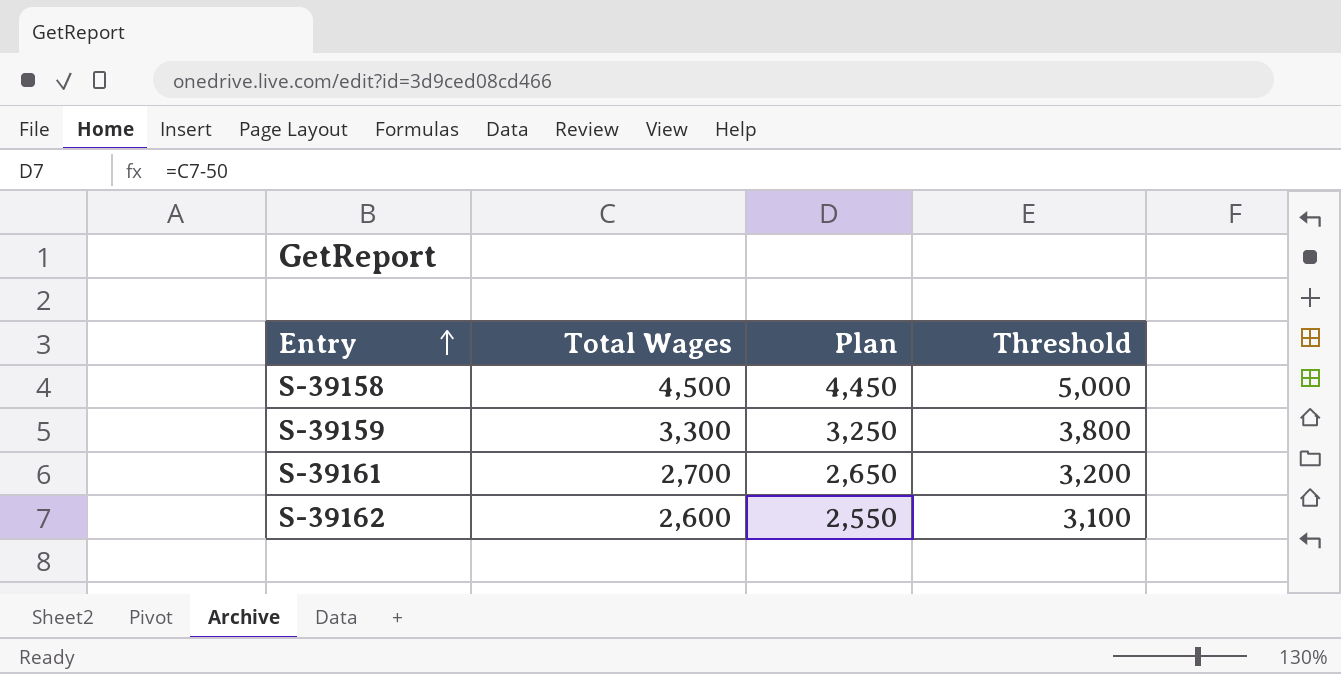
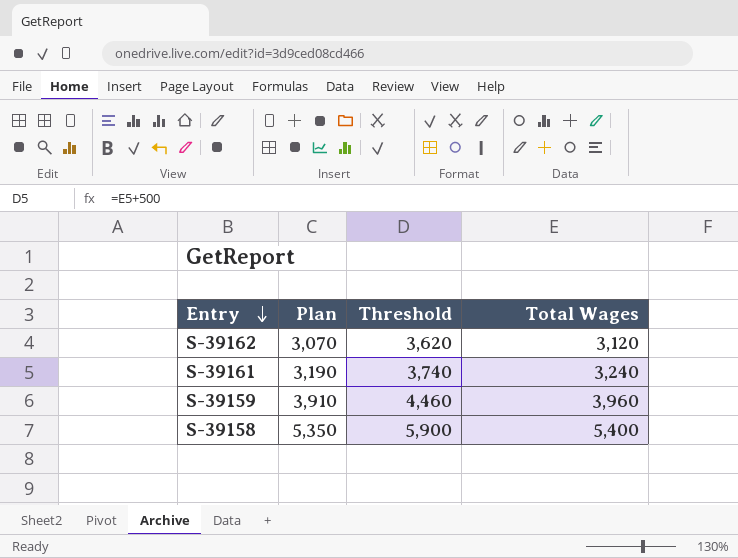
row order: Entry ascending -> Entry descending
column Total Wages | position: 2 -> 4
S-39162 | Plan: 2,550 -> 3,070
S-39162 | Threshold: 3,100 -> 3,620
S-39162 | Total Wages: 2,600 -> 3,120
S-39161 | Plan: 2,650 -> 3,190
S-39161 | Threshold: 3,200 -> 3,740
S-39161 | Total Wages: 2,700 -> 3,240
S-39159 | Plan: 3,250 -> 3,910
S-39159 | Threshold: 3,800 -> 4,460
S-39159 | Total Wages: 3,300 -> 3,960
S-39158 | Plan: 4,450 -> 5,350
S-39158 | Threshold: 5,000 -> 5,900
S-39158 | Total Wages: 4,500 -> 5,400

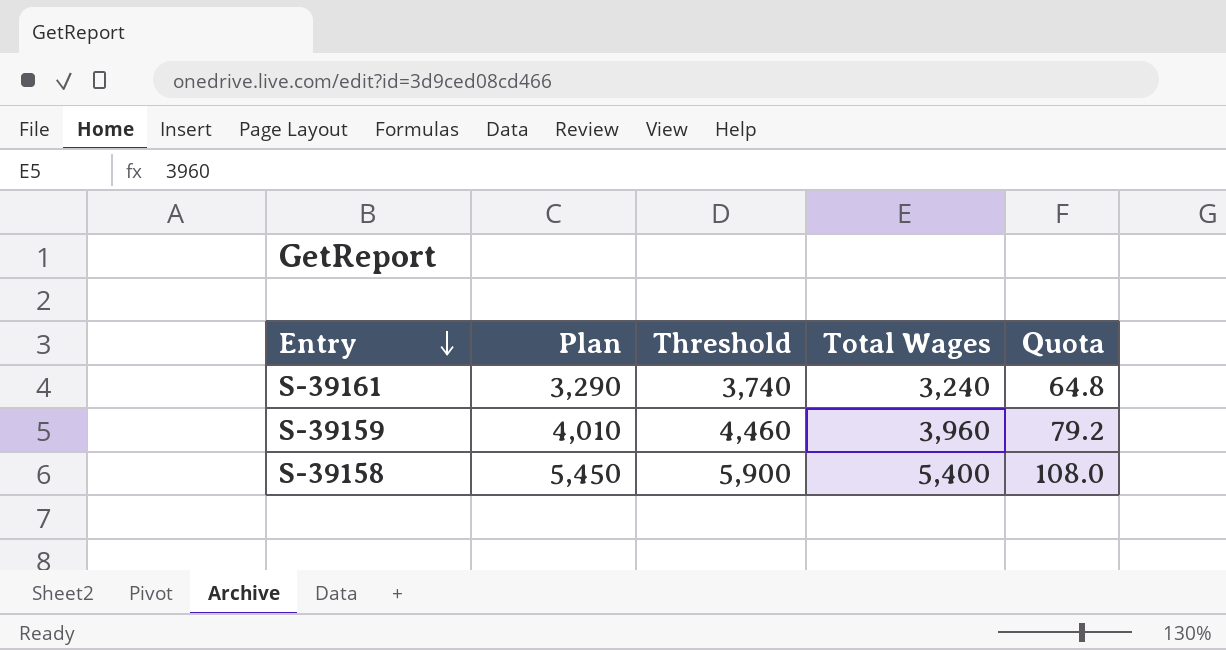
column Plan | formula: [Total Wages] - 50 -> [Total Wages] + 50
column Quota | formula: none -> [Total Wages] * 0.02
row S-39162: 3,070 | 3,620 | 3,120 -> none

